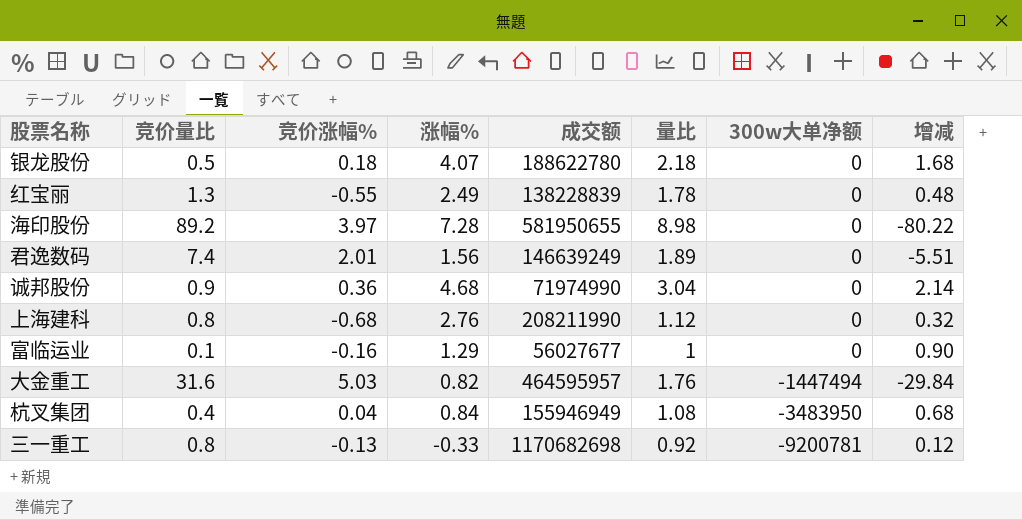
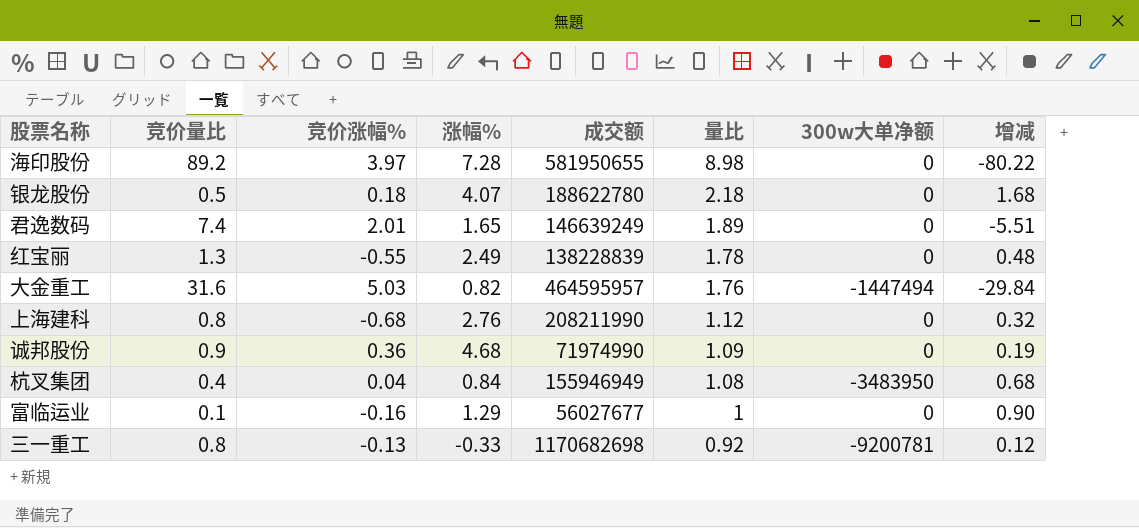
row order: 300w大单净额 descending -> 量比 descending
君逸数码 | 涨幅%: 1.56 -> 1.65
诚邦股份 | 量比: 3.04 -> 1.09
诚邦股份 | 增减: 2.14 -> 0.19

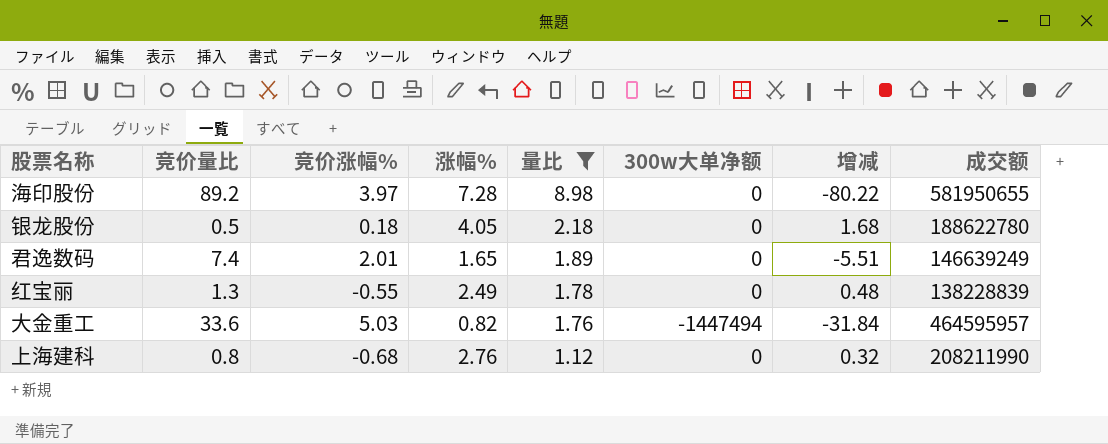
filter: none -> 量比 >= 1.12
column 成交额 | position: 5 -> 8
银龙股份 | 涨幅%: 4.07 -> 4.05
大金重工 | 竞价量比: 31.6 -> 33.6
大金重工 | 增减: -29.84 -> -31.84

